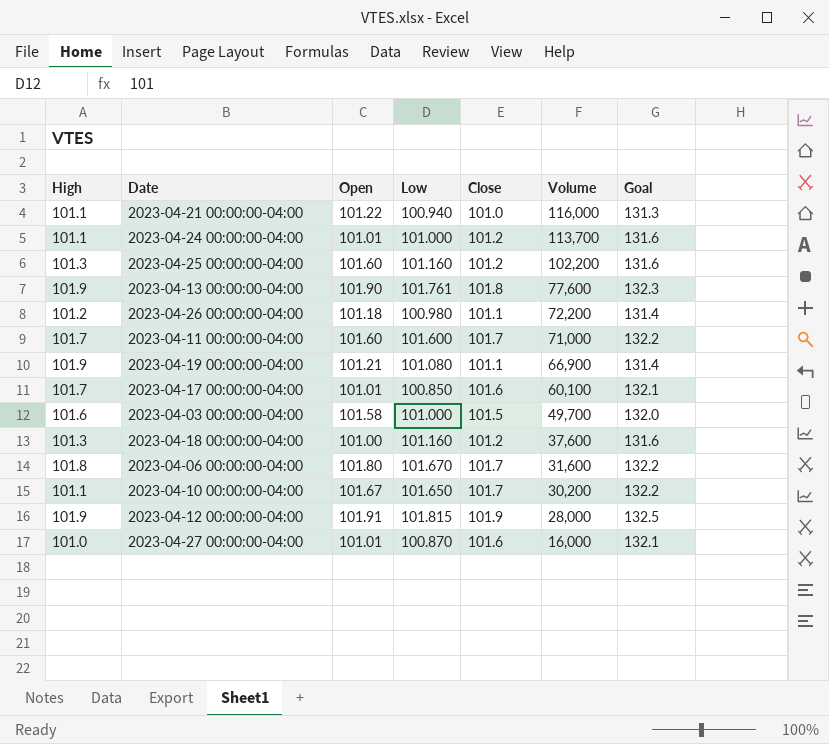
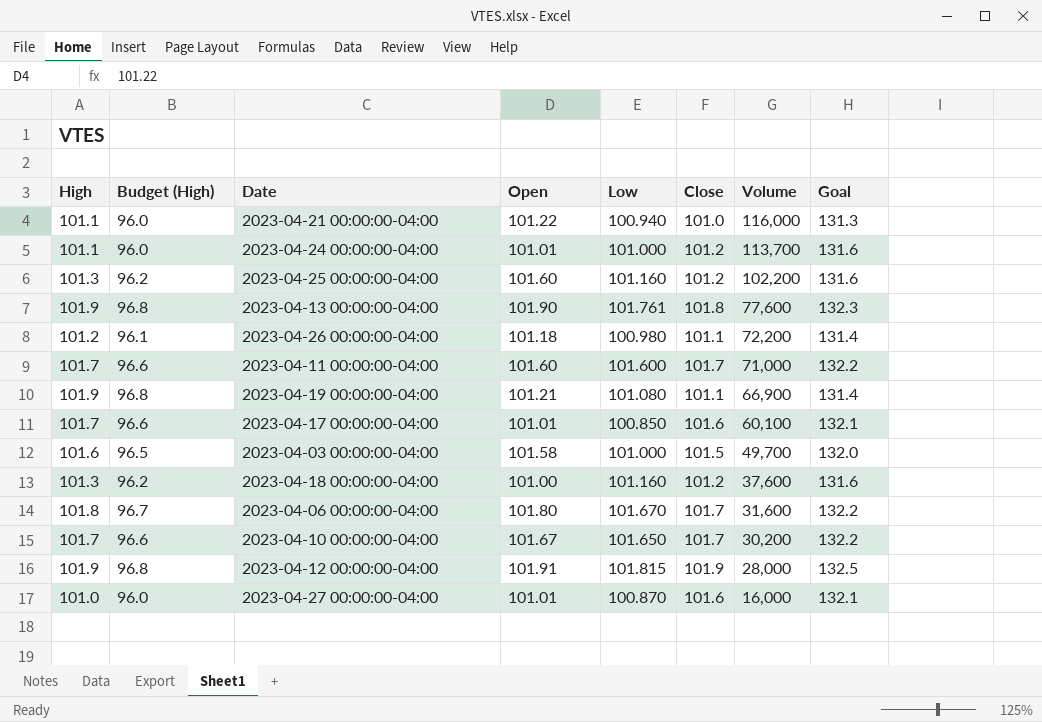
column Budget (High) | formula: none -> [High] * 0.95
2023-04-10 00:00:00-04:00 | High: 101.1 -> 101.7

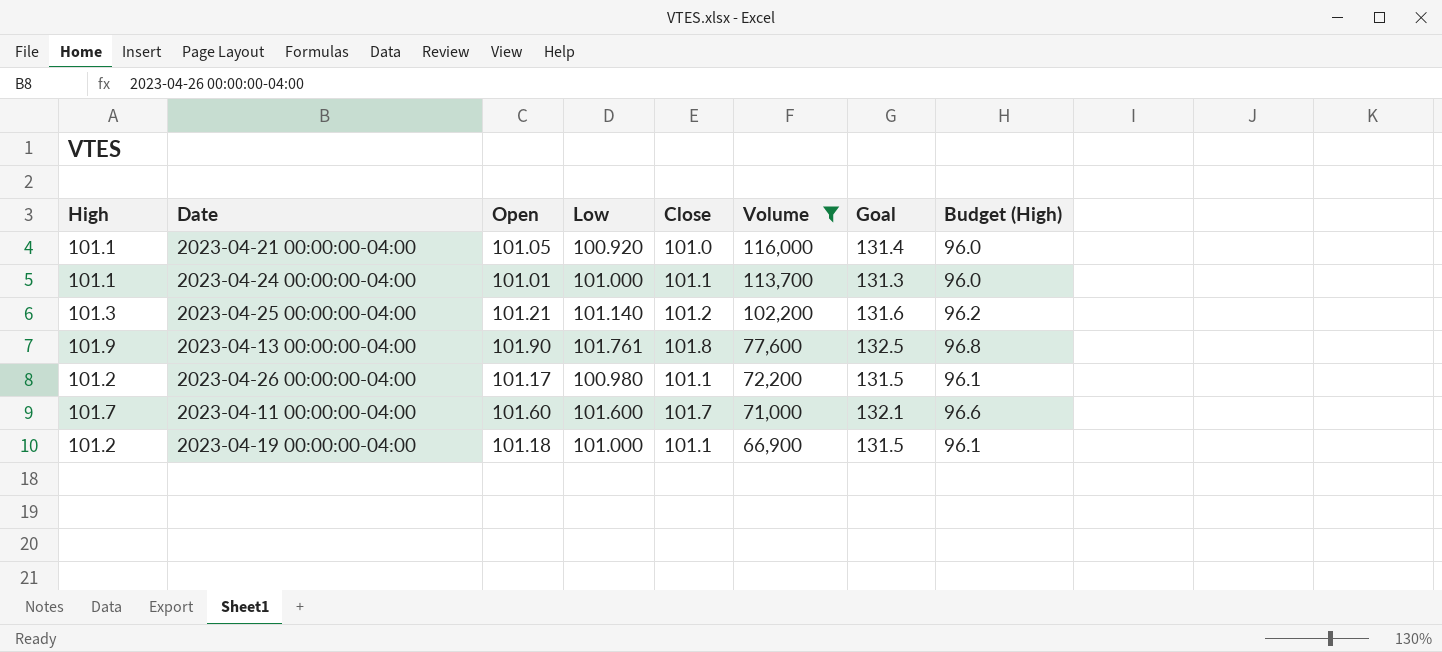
filter: none -> Volume >= 66,900
column Goal | formula: [Close] * 1.3 -> [Open] * 1.3
column Budget (High) | position: 2 -> 8
2023-04-21 00:00:00-04:00 | Open: 101.22 -> 101.05
2023-04-21 00:00:00-04:00 | Low: 100.940 -> 100.920
2023-04-24 00:00:00-04:00 | Close: 101.2 -> 101.1
2023-04-25 00:00:00-04:00 | Open: 101.60 -> 101.21
2023-04-25 00:00:00-04:00 | Low: 101.160 -> 101.140
2023-04-26 00:00:00-04:00 | Open: 101.18 -> 101.17
2023-04-19 00:00:00-04:00 | High: 101.9 -> 101.2
2023-04-19 00:00:00-04:00 | Open: 101.21 -> 101.18
2023-04-19 00:00:00-04:00 | Low: 101.080 -> 101.000
2023-04-19 00:00:00-04:00 | Budget (High): 96.8 -> 96.1

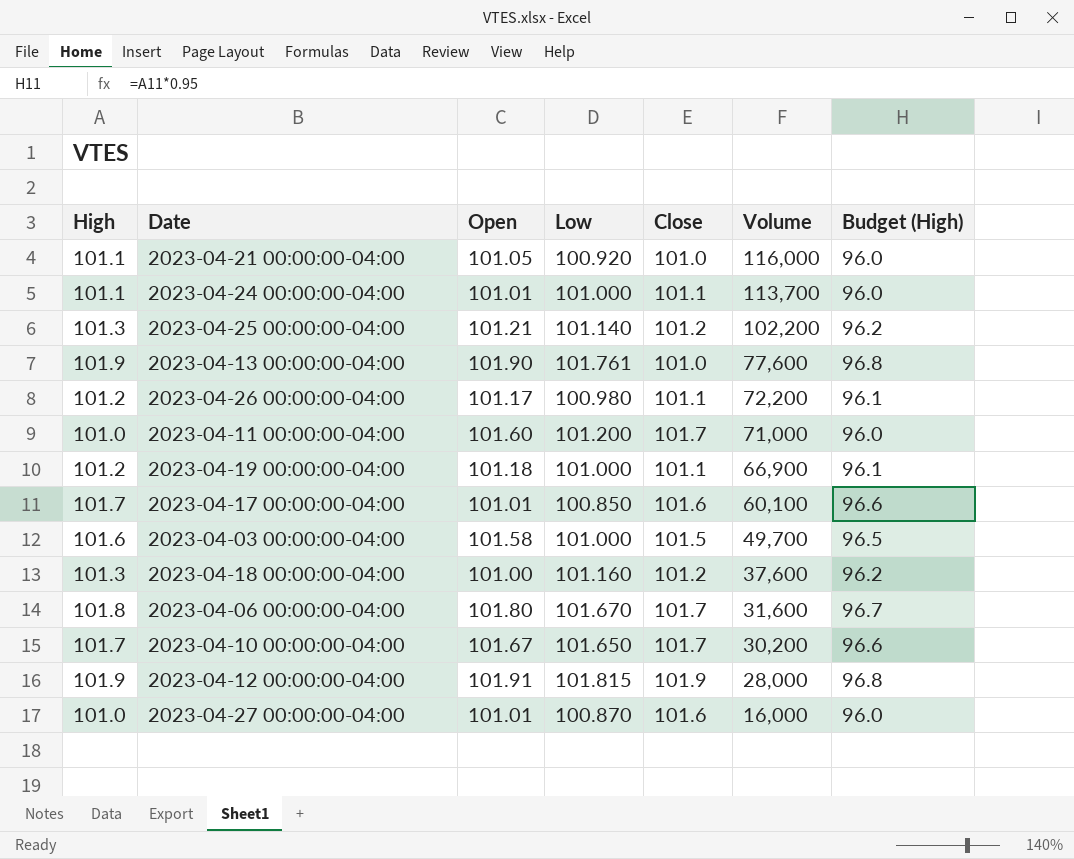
filter: Volume >= 66,900 -> none
column Goal | formula: [Open] * 1.3 -> none
2023-04-13 00:00:00-04:00 | Close: 101.8 -> 101.0
2023-04-11 00:00:00-04:00 | High: 101.7 -> 101.0
2023-04-11 00:00:00-04:00 | Low: 101.600 -> 101.200
2023-04-11 00:00:00-04:00 | Budget (High): 96.6 -> 96.0

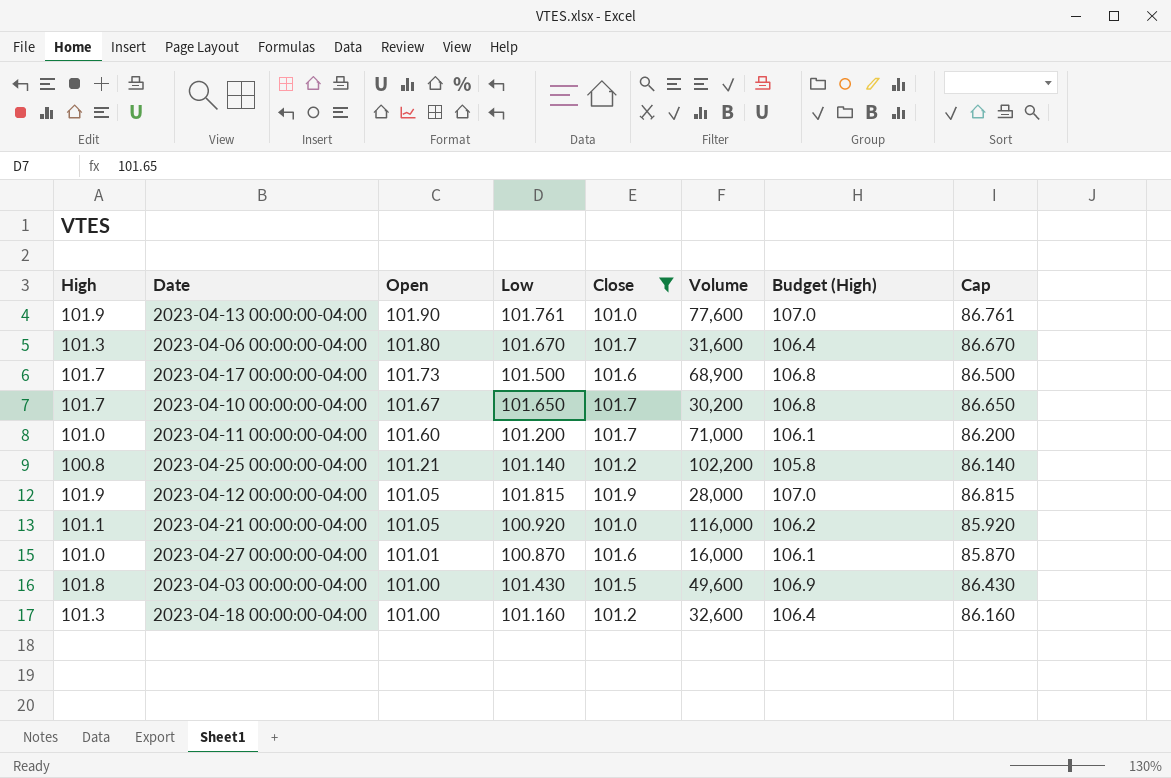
filter: none -> Close != 101.1
row order: Volume descending -> Open descending
column Budget (High) | formula: [High] * 0.95 -> [High] * 1.05
column Cap | formula: none -> [Low] - 15
2023-04-06 00:00:00-04:00 | High: 101.8 -> 101.3
2023-04-17 00:00:00-04:00 | Open: 101.01 -> 101.73
2023-04-17 00:00:00-04:00 | Low: 100.850 -> 101.500
2023-04-17 00:00:00-04:00 | Volume: 60,100 -> 68,900
2023-04-25 00:00:00-04:00 | High: 101.3 -> 100.8
2023-04-12 00:00:00-04:00 | Open: 101.91 -> 101.05
2023-04-03 00:00:00-04:00 | High: 101.6 -> 101.8
2023-04-03 00:00:00-04:00 | Open: 101.58 -> 101.00
2023-04-03 00:00:00-04:00 | Low: 101.000 -> 101.430
2023-04-03 00:00:00-04:00 | Volume: 49,700 -> 49,600
2023-04-18 00:00:00-04:00 | Volume: 37,600 -> 32,600

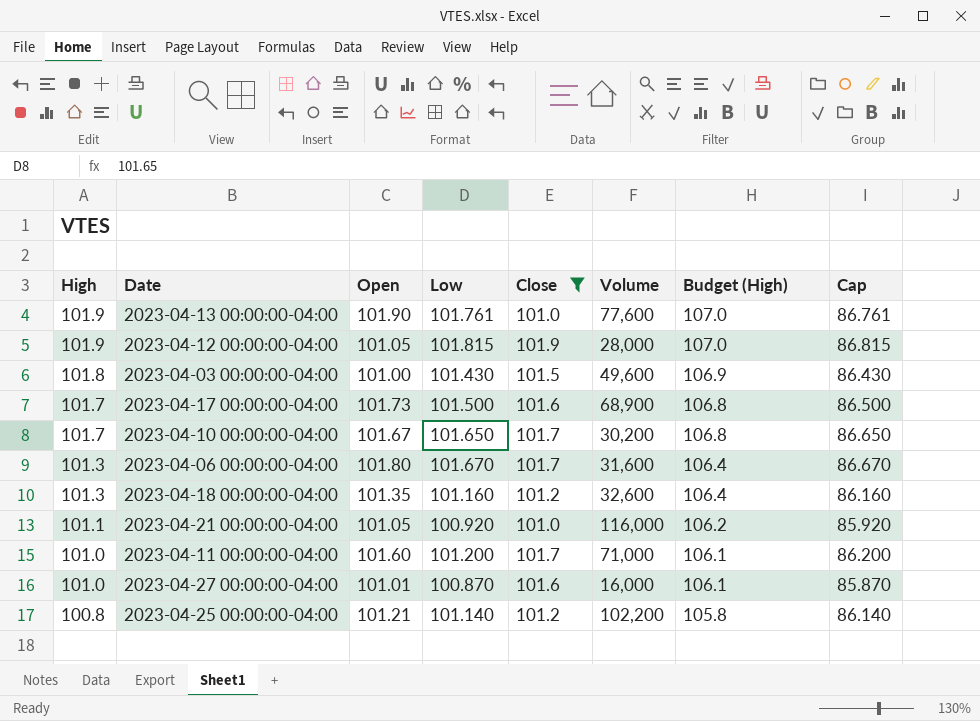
row order: Open descending -> High descending
2023-04-18 00:00:00-04:00 | Open: 101.00 -> 101.35

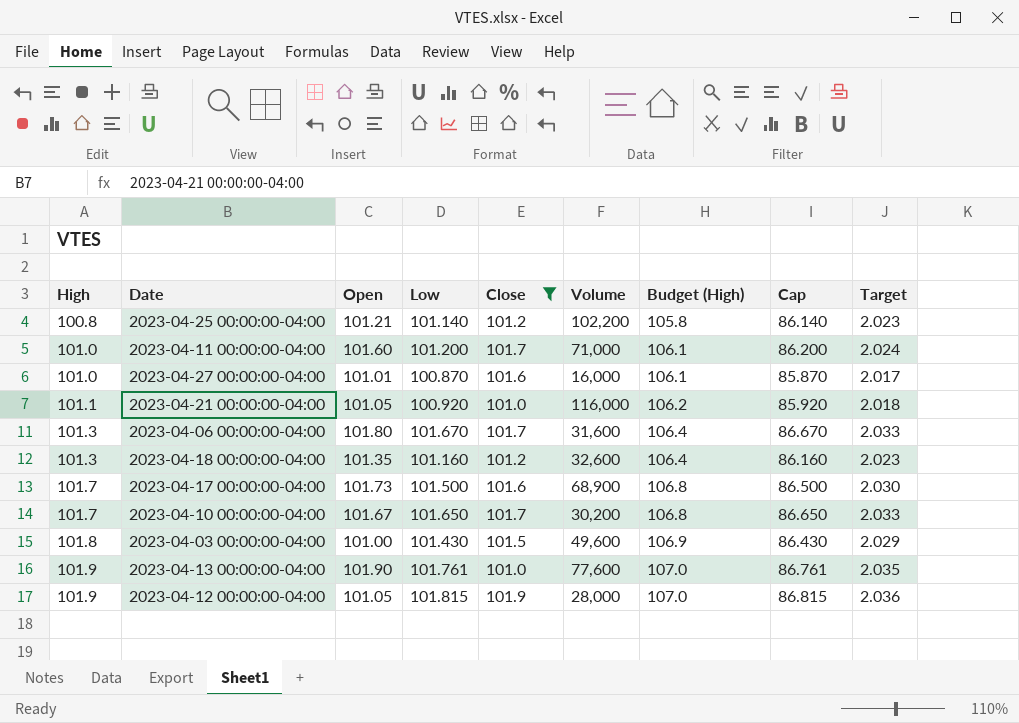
row order: High descending -> High ascending
column Target | formula: none -> [Low] * 0.02

